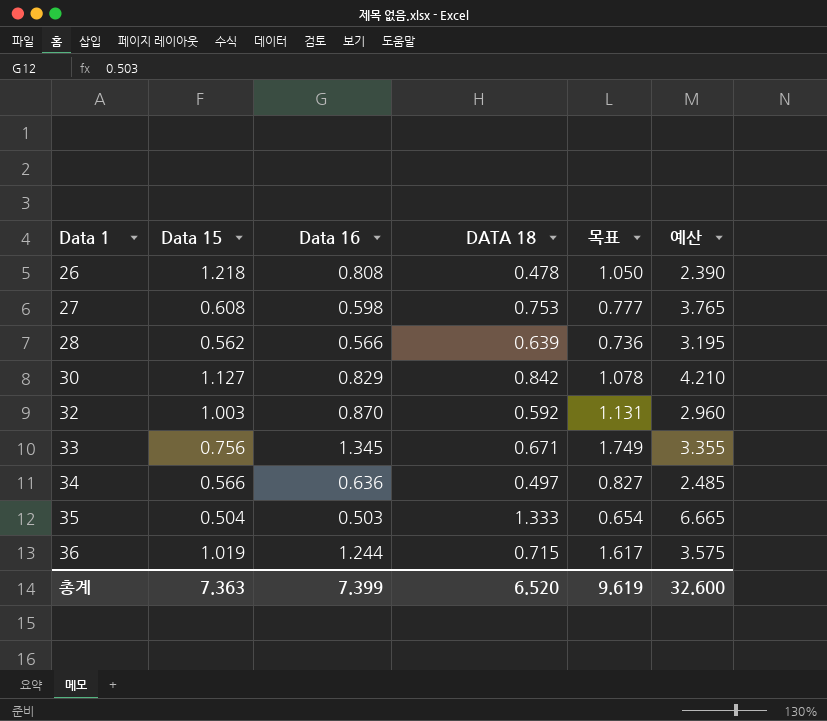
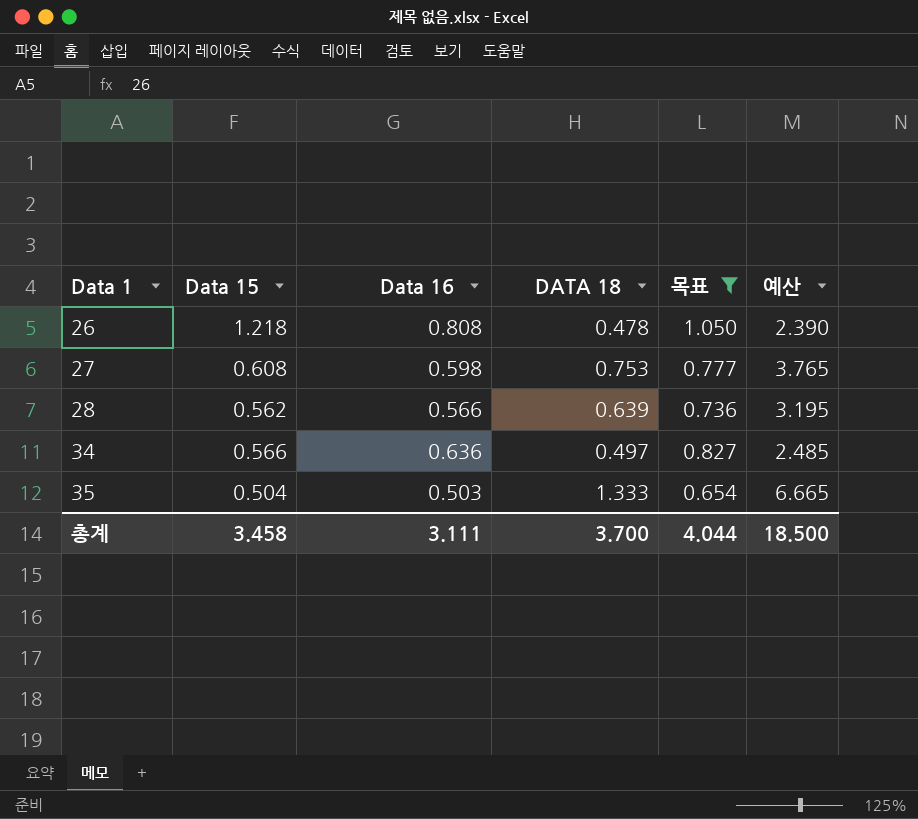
filter: none -> 목표 <= 1.050
총계 | Data 15: 7.363 -> 3.458
총계 | Data 16: 7.399 -> 3.111
총계 | DATA 18: 6.520 -> 3.700
총계 | 목표: 9.619 -> 4.044
총계 | 예산: 32.600 -> 18.500

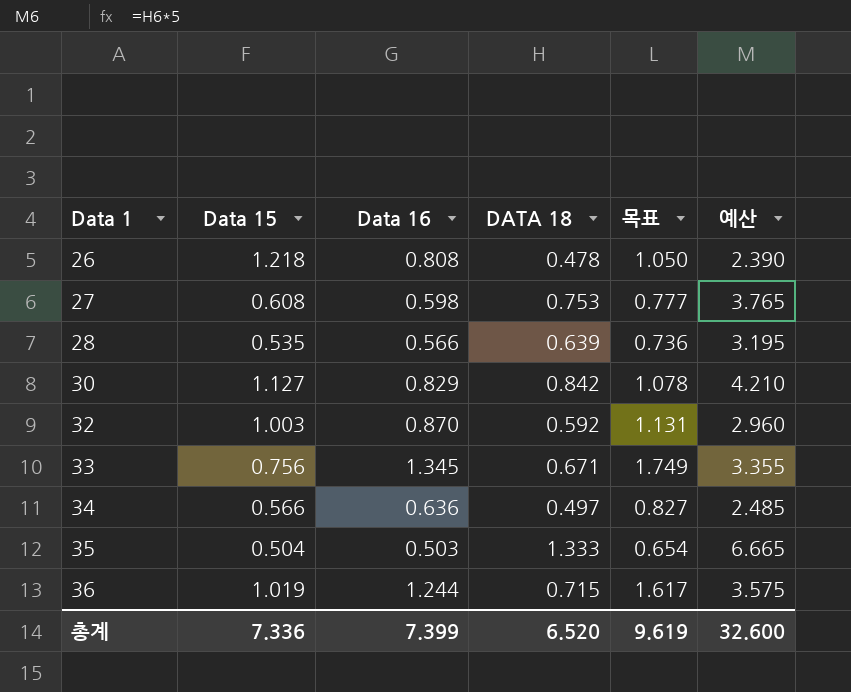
filter: 목표 <= 1.050 -> none
28 | Data 15: 0.562 -> 0.535
총계 | Data 15: 3.458 -> 7.336
총계 | Data 16: 3.111 -> 7.399
총계 | DATA 18: 3.700 -> 6.520
총계 | 목표: 4.044 -> 9.619
총계 | 예산: 18.500 -> 32.600

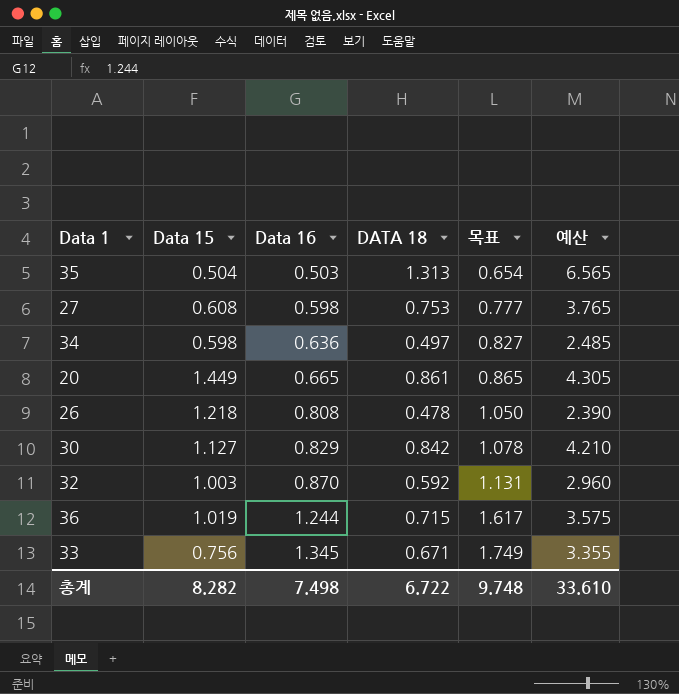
row order: Data 1 ascending -> Data 16 ascending
row 28: 0.535 | 0.566 | 0.639 | 0.736 | 3.195 -> none
35 | DATA 18: 1.333 -> 1.313
35 | 예산: 6.665 -> 6.565
34 | Data 15: 0.566 -> 0.598
row 20: none -> 1.449 | 0.665 | 0.861 | 0.865 | 4.305
총계 | Data 15: 7.336 -> 8.282
총계 | Data 16: 7.399 -> 7.498
총계 | DATA 18: 6.520 -> 6.722
총계 | 목표: 9.619 -> 9.748
총계 | 예산: 32.600 -> 33.610

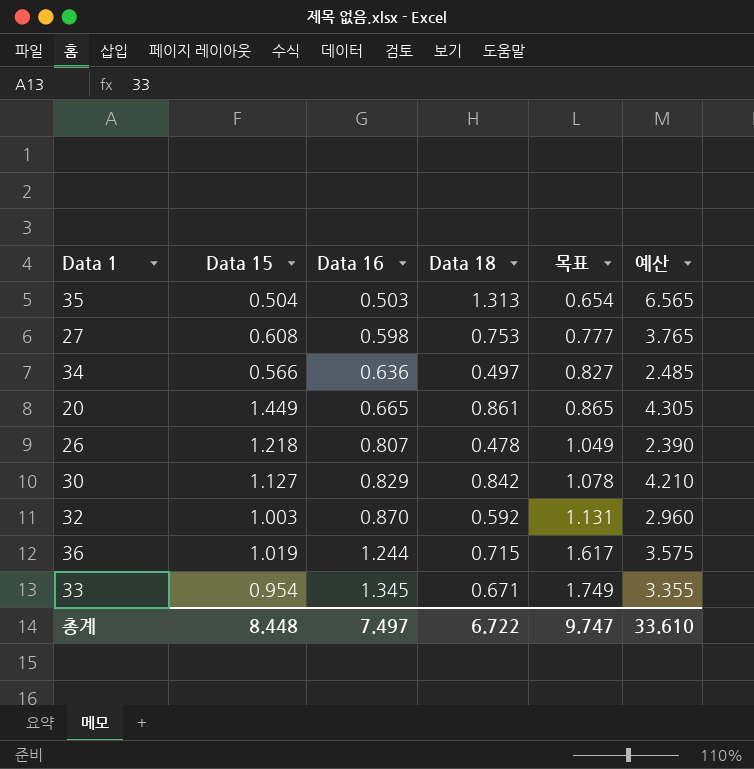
column name: DATA 18 -> Data 18
34 | Data 15: 0.598 -> 0.566
26 | Data 16: 0.808 -> 0.807
26 | 목표: 1.050 -> 1.049
33 | Data 15: 0.756 -> 0.954
총계 | Data 15: 8.282 -> 8.448
총계 | Data 16: 7.498 -> 7.497
총계 | 목표: 9.748 -> 9.747

